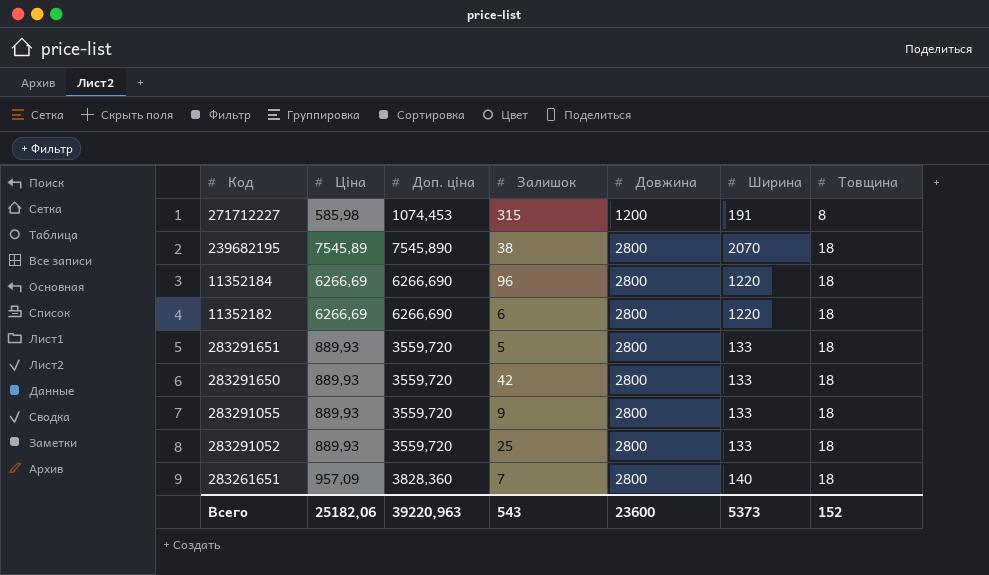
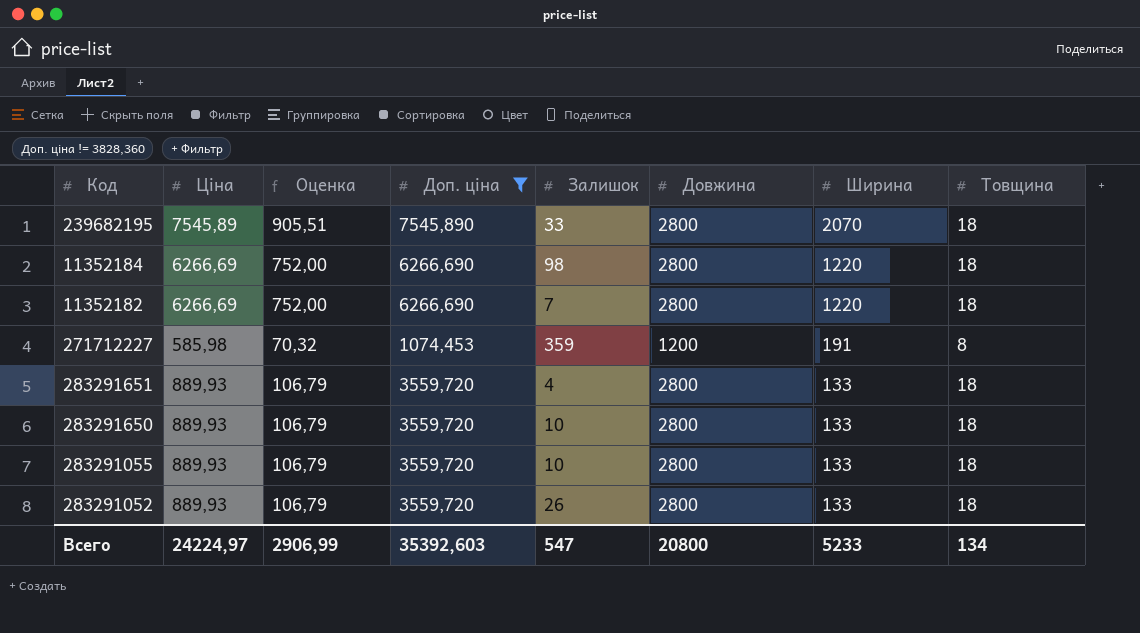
filter: none -> Доп. ціна != 3828,360
row order: Довжина ascending -> Ширина descending
column Оценка | formula: none -> [Ціна] * 0,12
239682195 | Залишок: 38 -> 33
11352184 | Залишок: 96 -> 98
11352182 | Залишок: 6 -> 7
271712227 | Залишок: 315 -> 359
283291651 | Залишок: 5 -> 4
283291650 | Залишок: 42 -> 10
283291055 | Залишок: 9 -> 10
283291052 | Залишок: 25 -> 26
Всего | Ціна: 25182,06 -> 24224,97
Всего | Доп. ціна: 39220,963 -> 35392,603
Всего | Залишок: 543 -> 547
Всего | Довжина: 23600 -> 20800
Всего | Ширина: 5373 -> 5233
Всего | Товщина: 152 -> 134

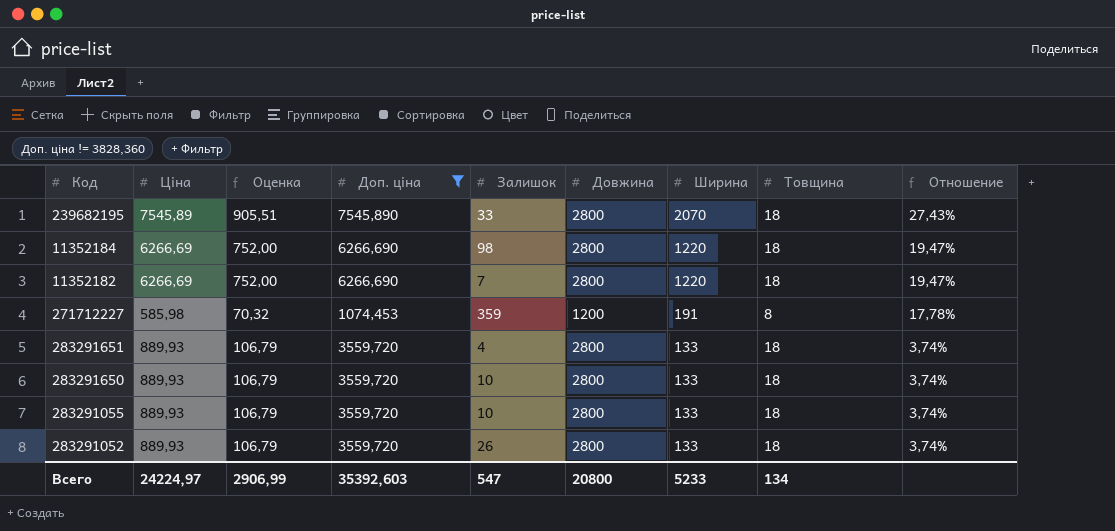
column Отношение | formula: none -> [Ширина] / [Доп. ціна]

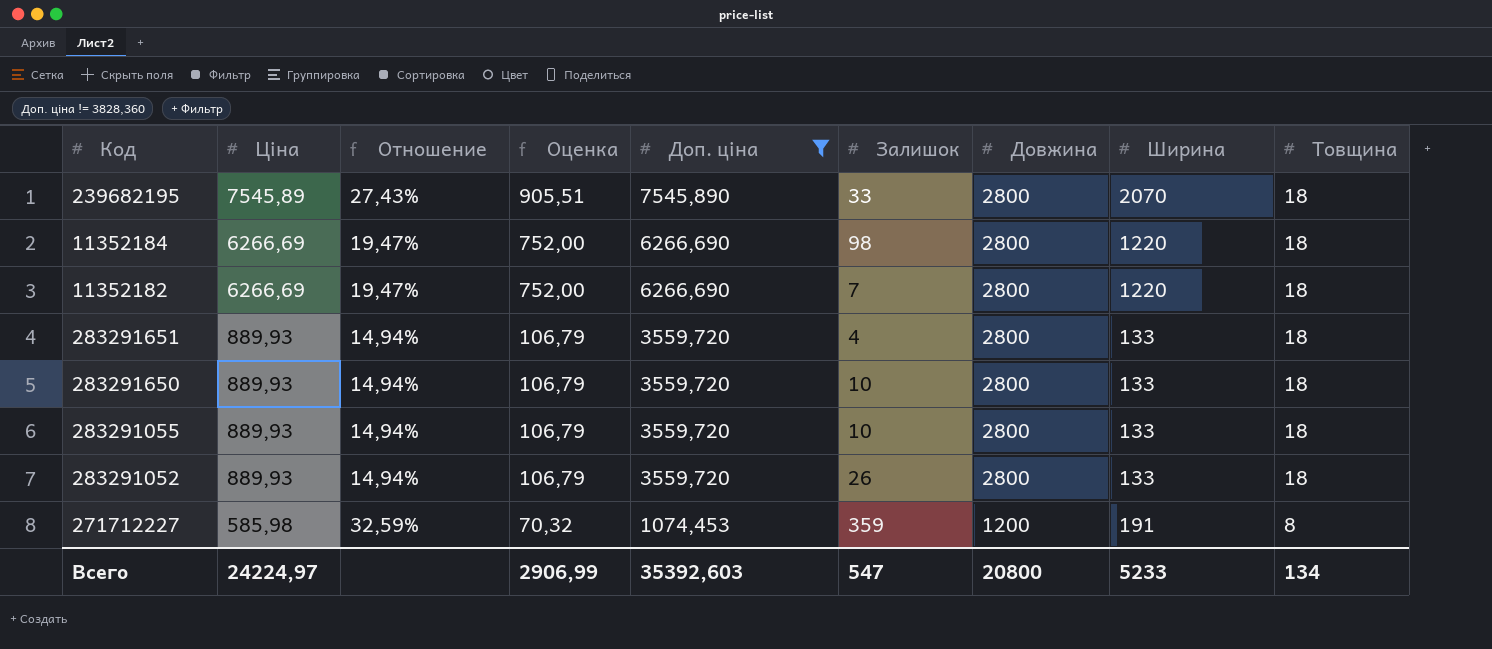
row order: Ширина descending -> Ціна descending
column Отношение | formula: [Ширина] / [Доп. ціна] -> [Ширина] / [Ціна]
column Отношение | position: 9 -> 3

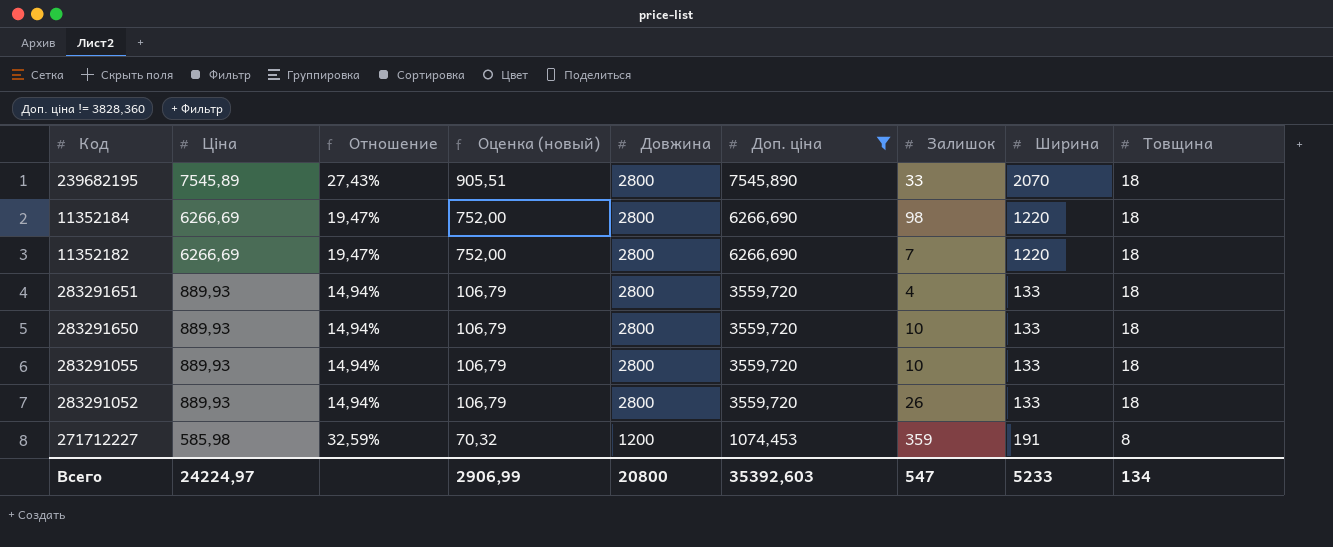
column name: Оценка -> Оценка (новый)
column Довжина | position: 7 -> 5

